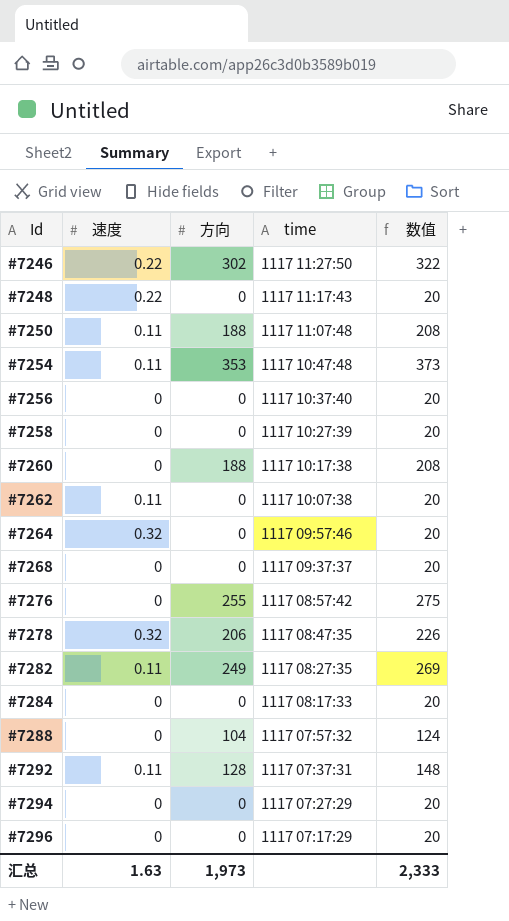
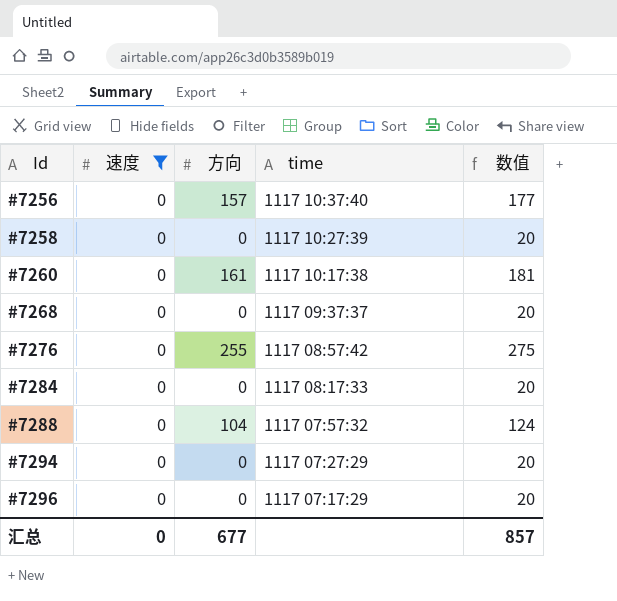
filter: none -> 速度 = 0
#7256 | 方向: 0 -> 157
#7256 | 数值: 20 -> 177
#7260 | 方向: 188 -> 161
#7260 | 数值: 208 -> 181
汇总 | 速度: 1.63 -> 0
汇总 | 方向: 1,973 -> 677
汇总 | 数值: 2,333 -> 857

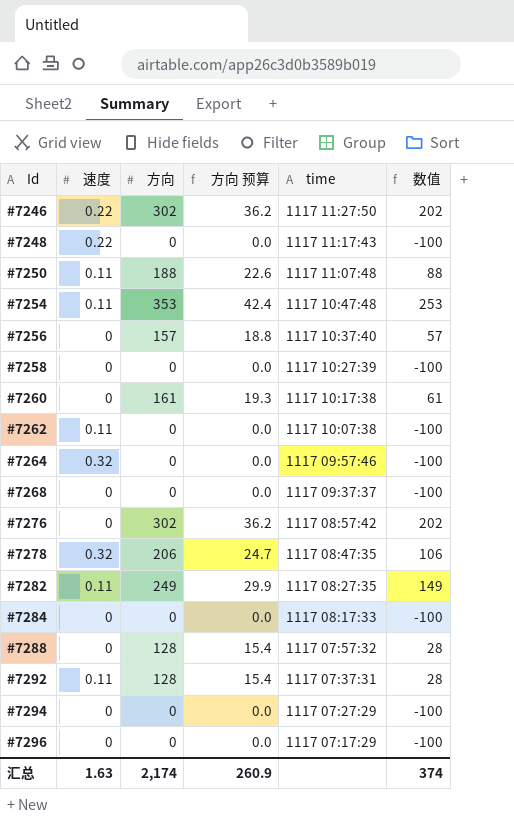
filter: 速度 = 0 -> none
column 方向 预算 | formula: none -> [方向] * 0.12
column 数值 | formula: [方向] + 20 -> [方向] - 100
#7276 | 方向: 255 -> 302
#7288 | 方向: 104 -> 128
汇总 | 速度: 0 -> 1.63
汇总 | 方向: 677 -> 2,174
汇总 | 数值: 857 -> 374

